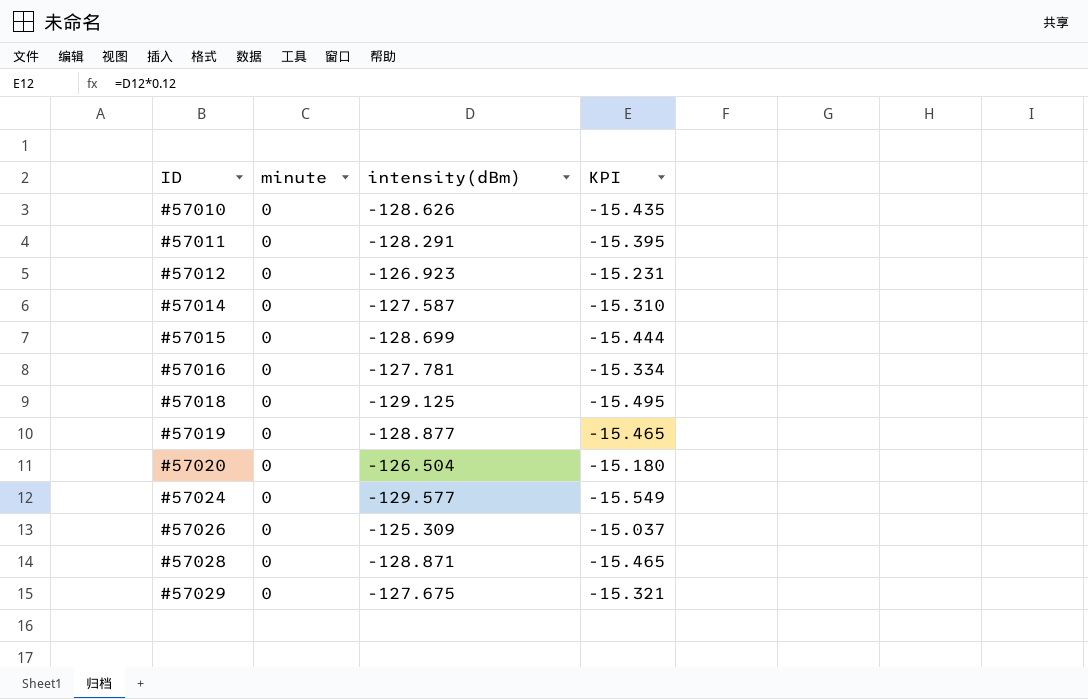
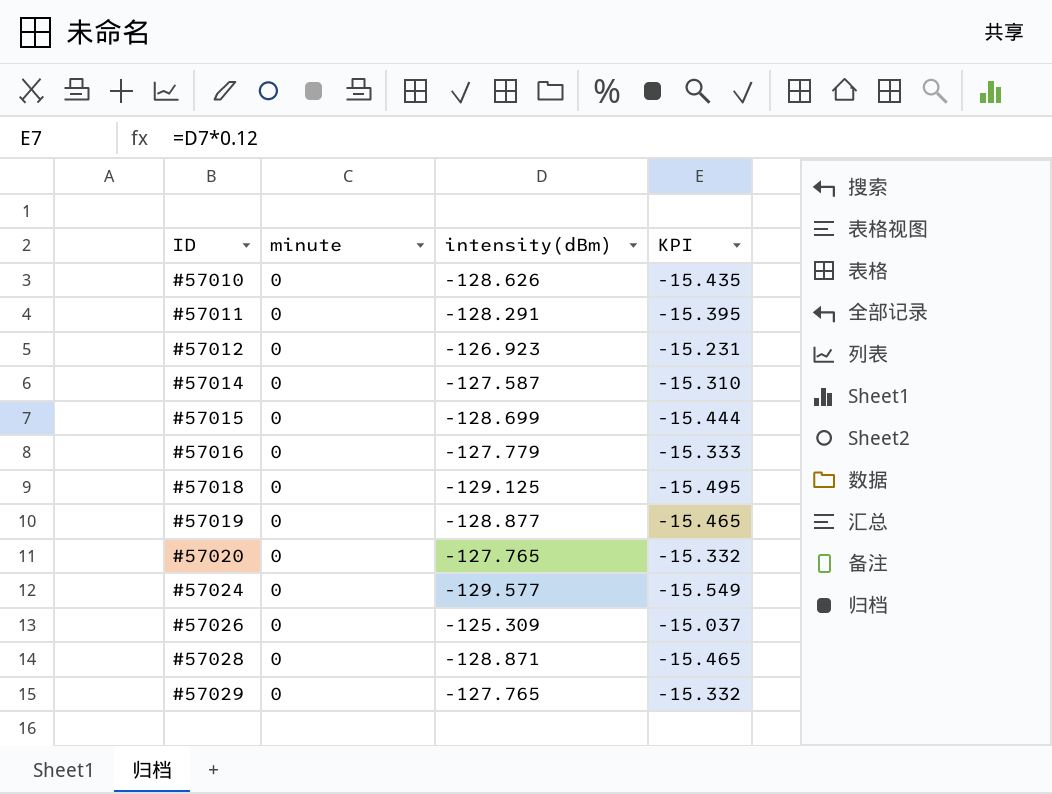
#57016 | intensity(dBm): -127.781 -> -127.779
#57016 | KPI: -15.334 -> -15.333
#57020 | intensity(dBm): -126.504 -> -127.765
#57020 | KPI: -15.180 -> -15.332
#57029 | intensity(dBm): -127.675 -> -127.765
#57029 | KPI: -15.321 -> -15.332

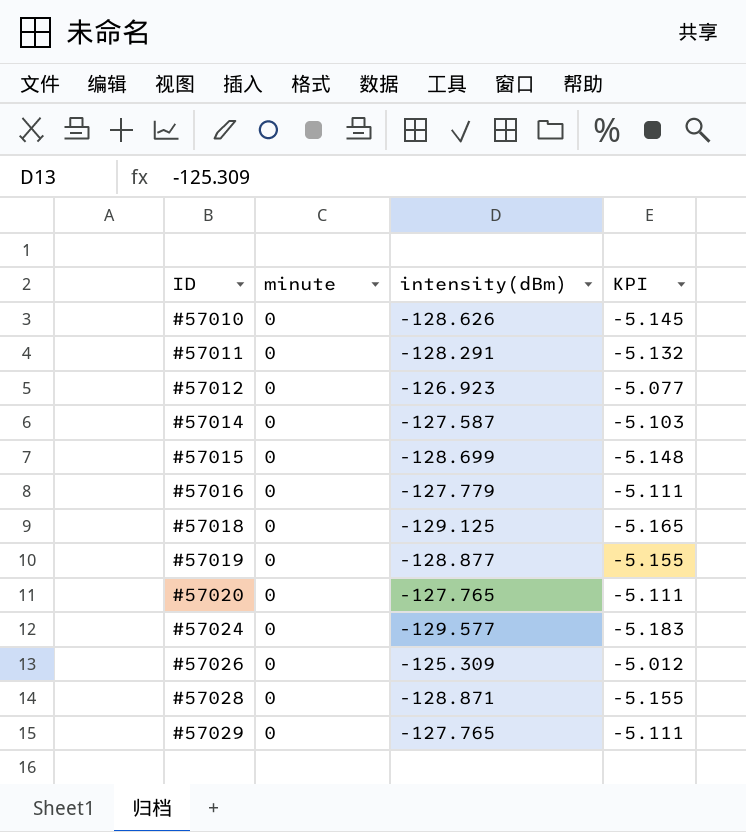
column KPI | formula: [intensity(dBm)] * 0.12 -> [intensity(dBm)] * 0.04

